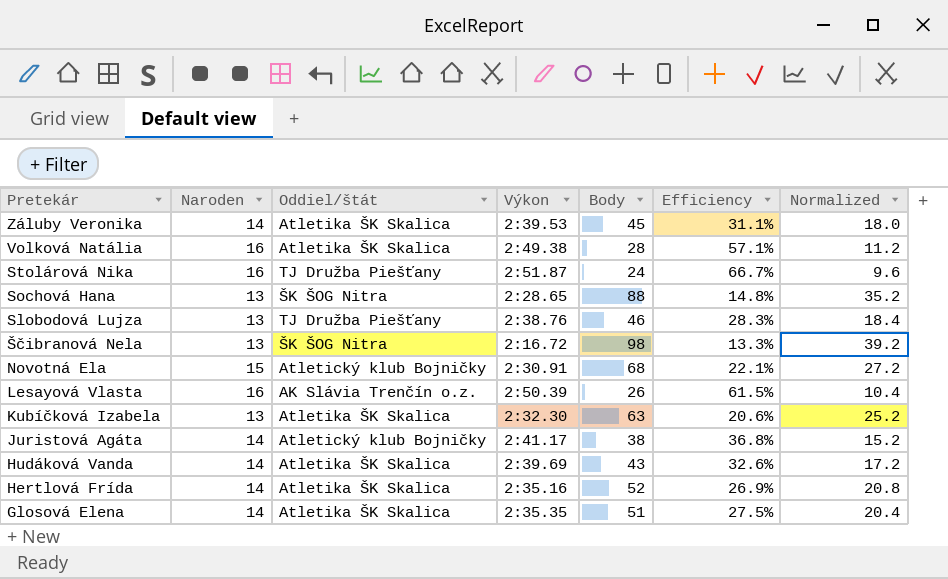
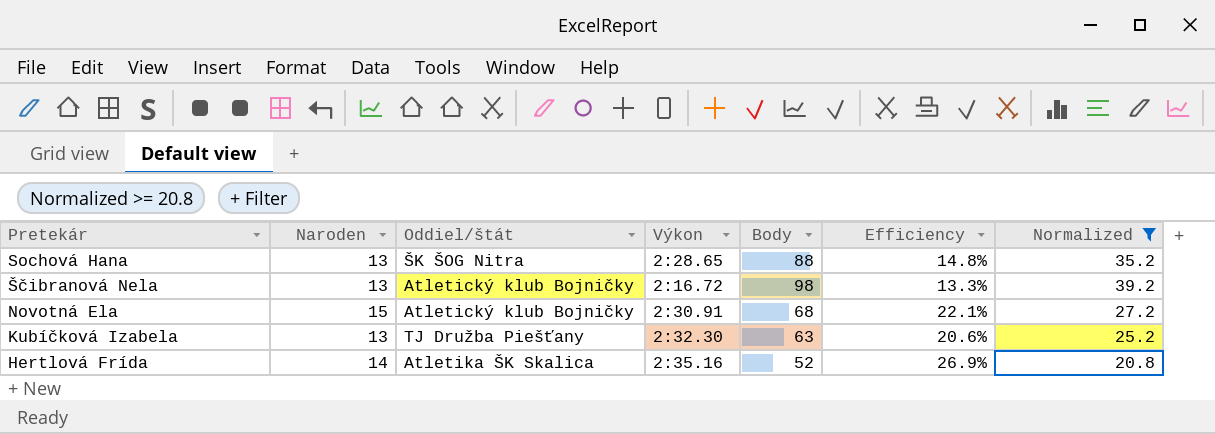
filter: none -> Normalized >= 20.8
Ščibranová Nela | Oddiel/štát: ŠK ŠOG Nitra -> Atletický klub Bojničky
Kubíčková Izabela | Oddiel/štát: Atletika ŠK Skalica -> TJ Družba Piešťany

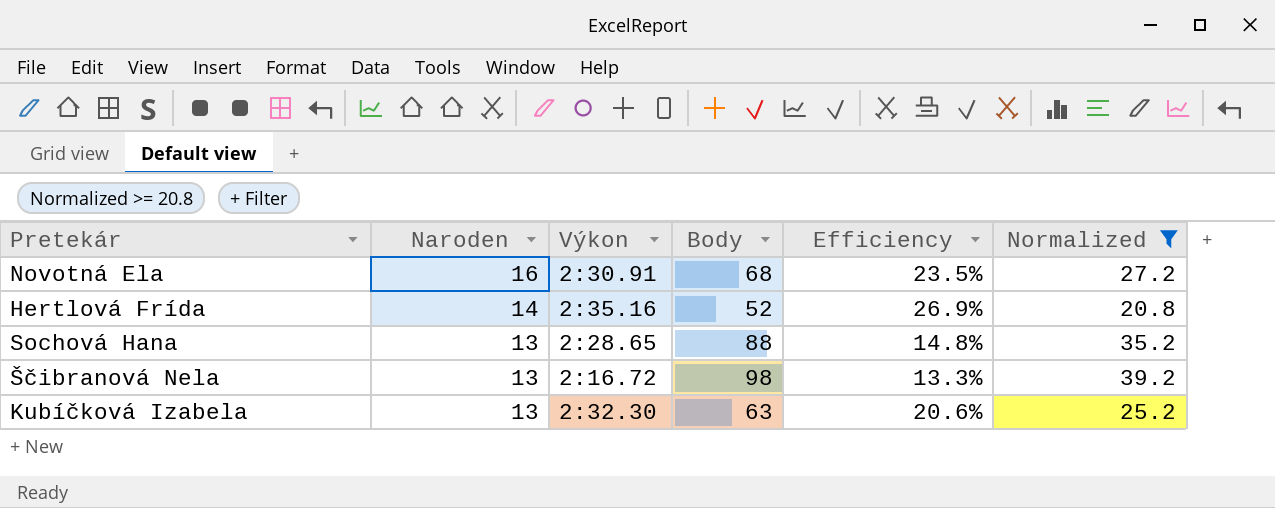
row order: Pretekár descending -> Naroden descending
column Oddiel/štát | position: 3 -> none
Novotná Ela | Naroden: 15 -> 16
Novotná Ela | Efficiency: 22.1% -> 23.5%

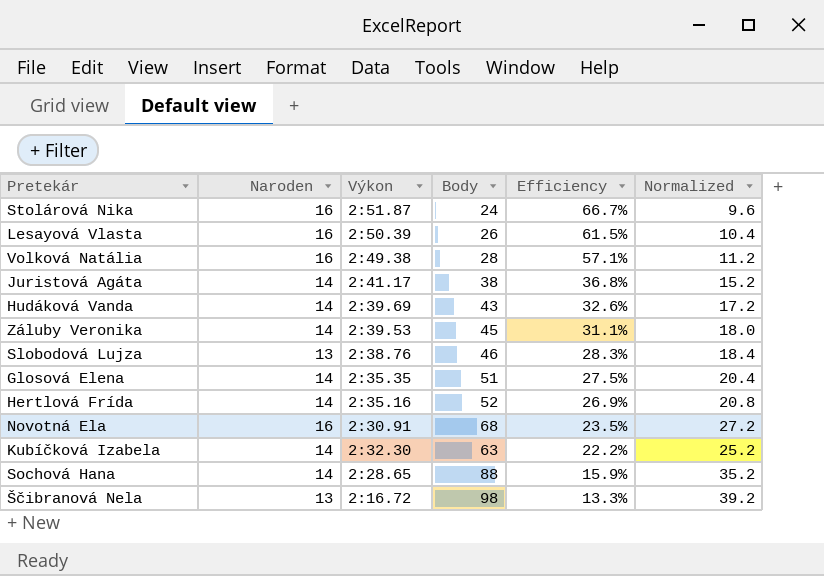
filter: Normalized >= 20.8 -> none
row order: Naroden descending -> Efficiency descending
Kubíčková Izabela | Naroden: 13 -> 14
Kubíčková Izabela | Efficiency: 20.6% -> 22.2%
Sochová Hana | Naroden: 13 -> 14
Sochová Hana | Efficiency: 14.8% -> 15.9%

